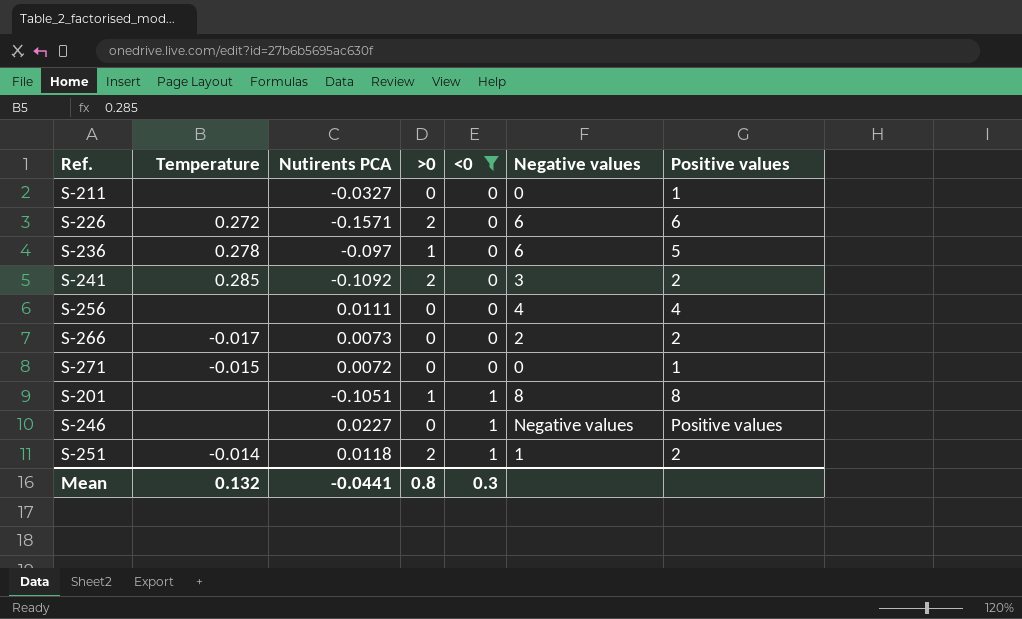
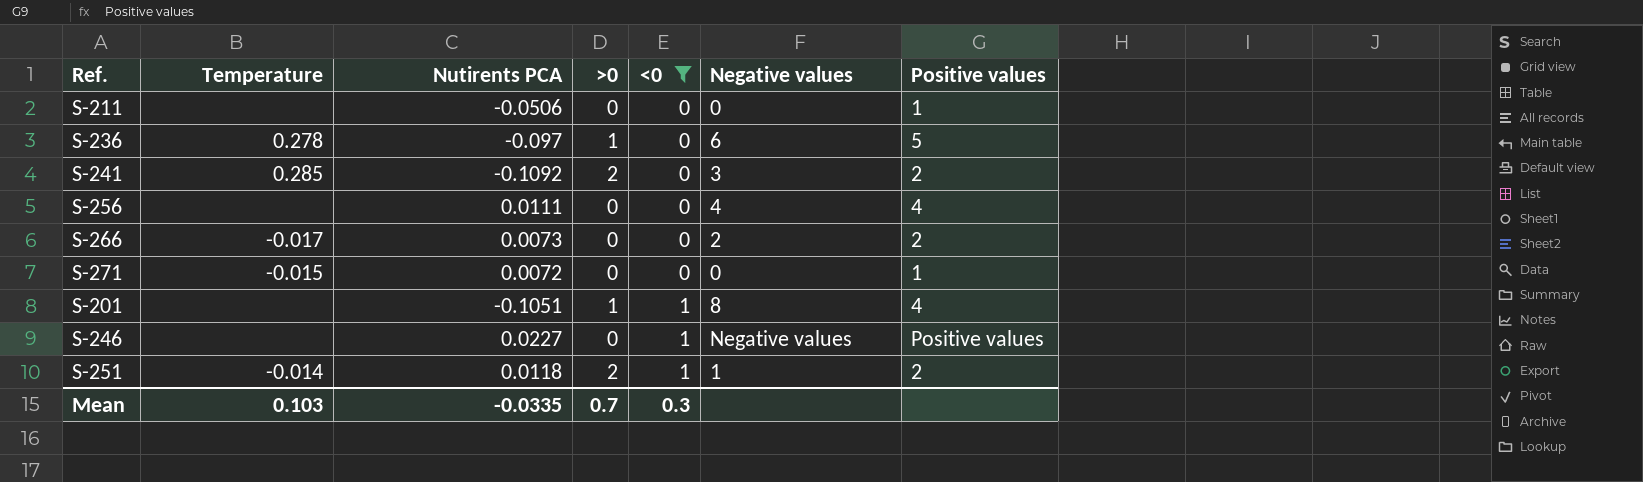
row S-226: 0.272 | -0.1571 | 2 | 0 | 6 | 6 -> none
S-211 | Nutirents PCA: -0.0327 -> -0.0506
S-201 | Positive values: 8 -> 4
Mean | Temperature: 0.132 -> 0.103
Mean | Nutirents PCA: -0.0441 -> -0.0335
Mean | >0: 0.8 -> 0.7

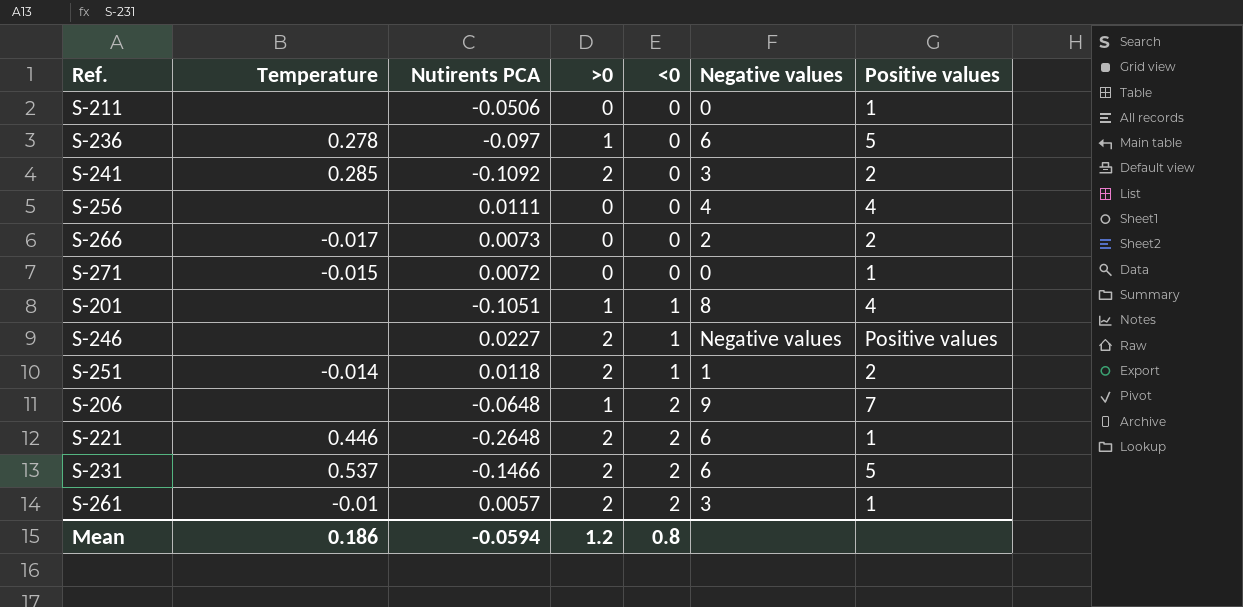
filter: <0 != 2 -> none
S-246 | >0: 0 -> 2
Mean | Temperature: 0.103 -> 0.186
Mean | Nutirents PCA: -0.0335 -> -0.0594
Mean | >0: 0.7 -> 1.2
Mean | <0: 0.3 -> 0.8

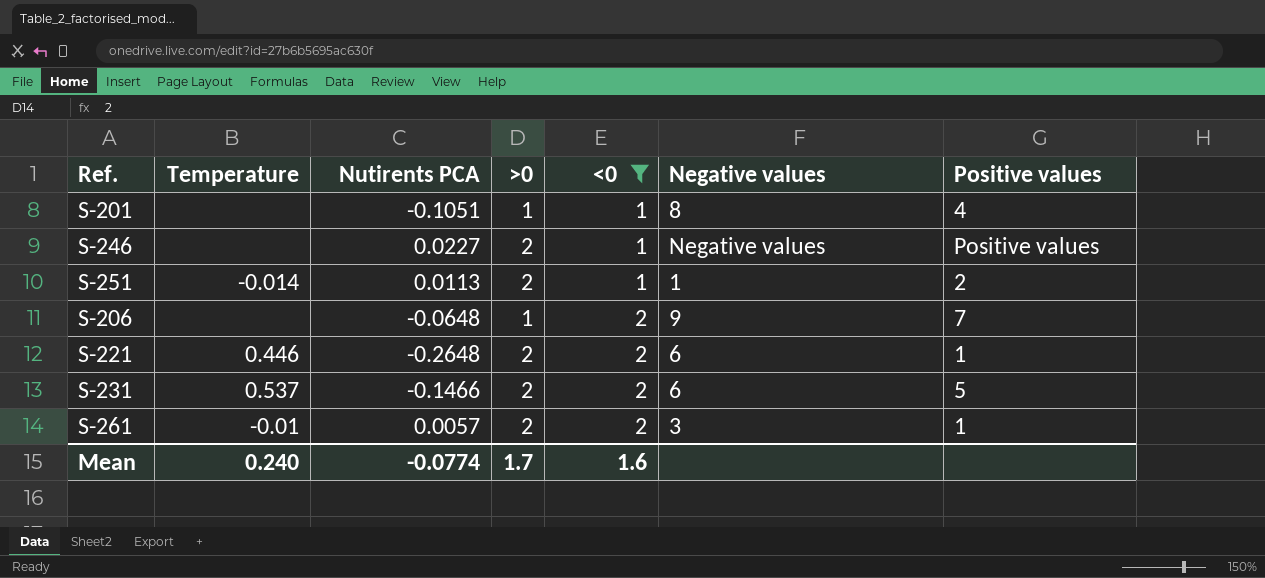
filter: none -> <0 != 0
S-251 | Nutirents PCA: 0.0118 -> 0.0113
Mean | Temperature: 0.186 -> 0.240
Mean | Nutirents PCA: -0.0594 -> -0.0774
Mean | >0: 1.2 -> 1.7
Mean | <0: 0.8 -> 1.6

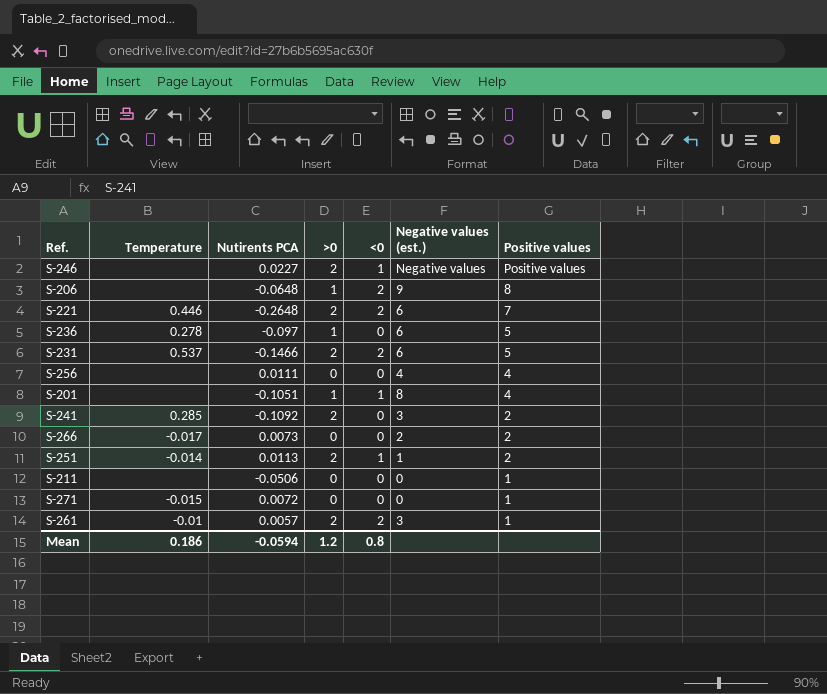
filter: <0 != 0 -> none
row order: <0 ascending -> Positive values descending
column name: Negative values -> Negative values (est.)
S-206 | Positive values: 7 -> 8
S-221 | Positive values: 1 -> 7
Mean | Temperature: 0.240 -> 0.186
Mean | Nutirents PCA: -0.0774 -> -0.0594
Mean | >0: 1.7 -> 1.2
Mean | <0: 1.6 -> 0.8

